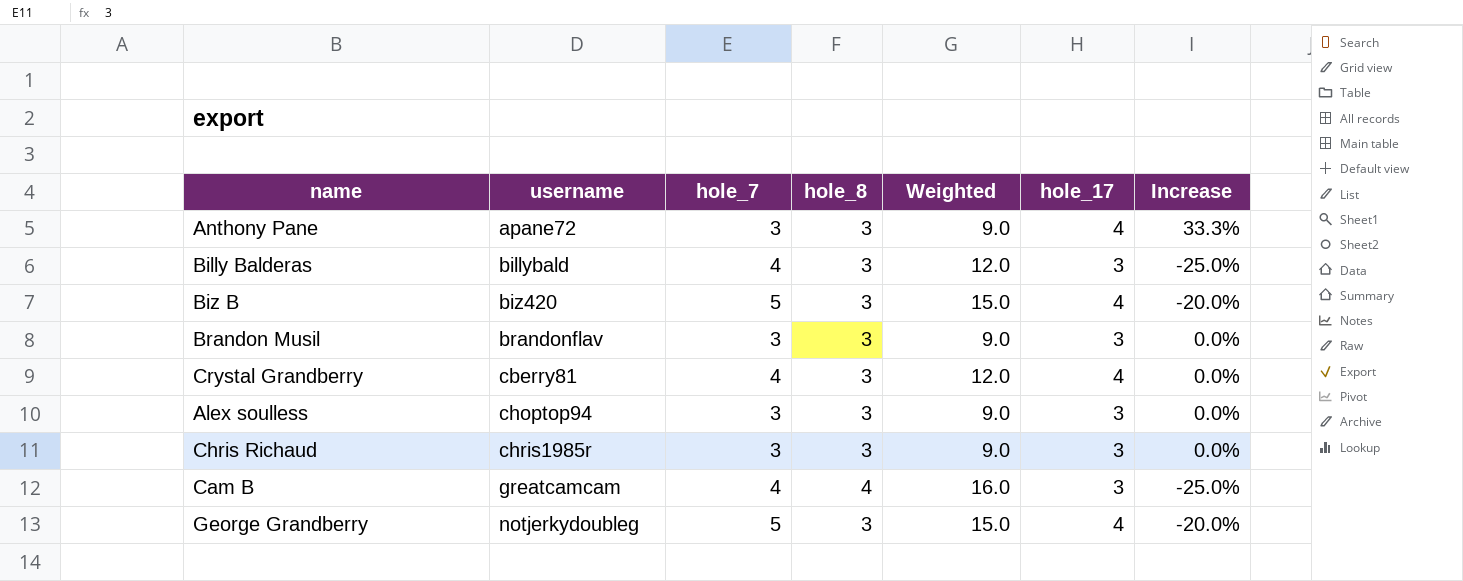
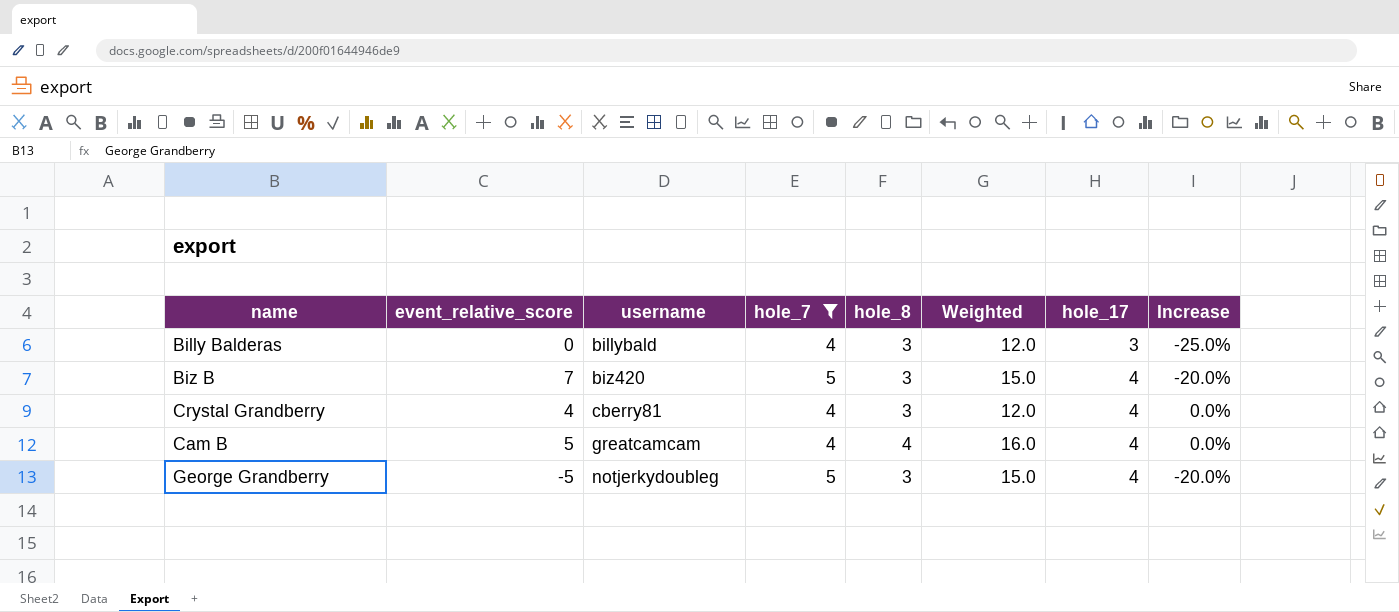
filter: none -> hole_7 != 3
column event_relative_score | position: none -> 2
Cam B | hole_17: 3 -> 4
Cam B | Increase: -25.0% -> 0.0%

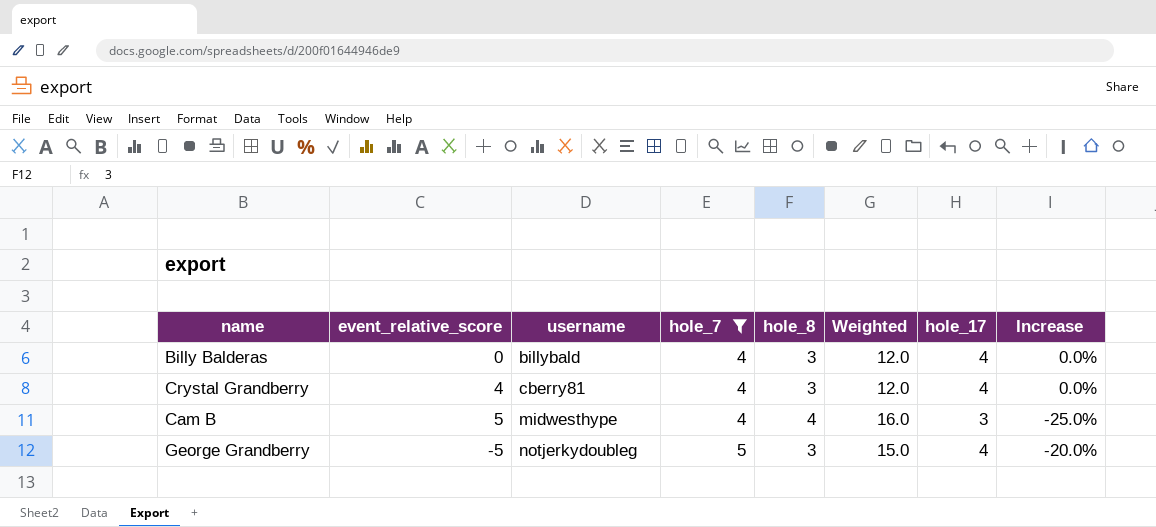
row Biz B: 7 | biz420 | 5 | 3 | 15.0 | 4 | -20.0% -> none
Billy Balderas | hole_17: 3 -> 4
Billy Balderas | Increase: -25.0% -> 0.0%
Cam B | username: greatcamcam -> midwesthype
Cam B | hole_17: 4 -> 3
Cam B | Increase: 0.0% -> -25.0%

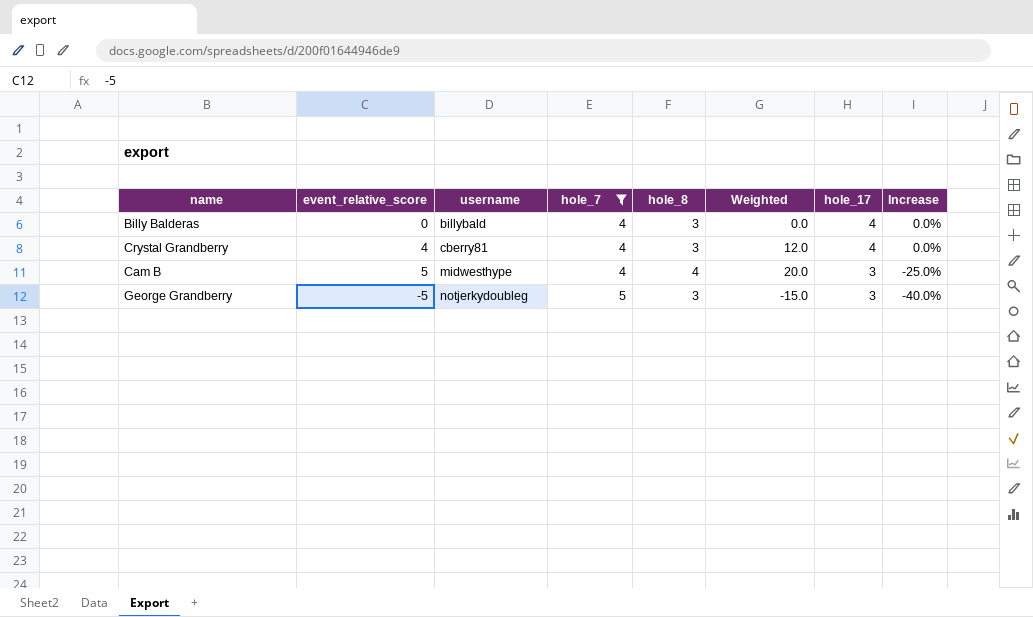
column Weighted | formula: [hole_7] * [hole_8] -> [event_relative_score] * [hole_8]
George Grandberry | hole_17: 4 -> 3
George Grandberry | Increase: -20.0% -> -40.0%

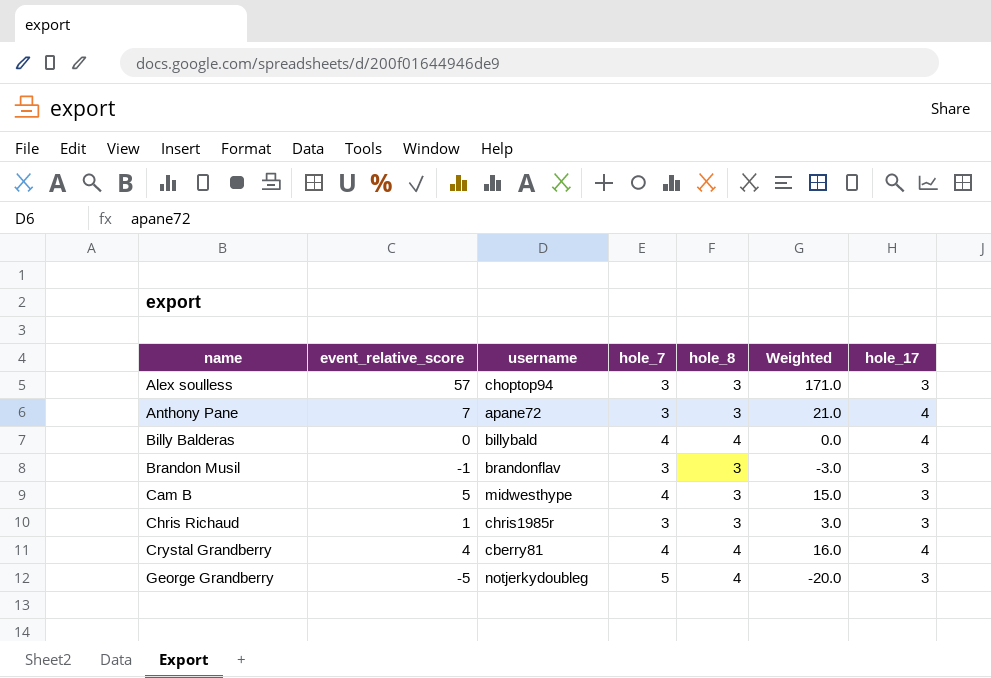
filter: hole_7 != 3 -> none
row order: username ascending -> name ascending
column Increase | formula: ([hole_17] - [hole_7]) / [hole_7] -> none
Billy Balderas | hole_8: 3 -> 4
Cam B | hole_8: 4 -> 3
Cam B | Weighted: 20.0 -> 15.0
Crystal Grandberry | hole_8: 3 -> 4
Crystal Grandberry | Weighted: 12.0 -> 16.0
George Grandberry | hole_8: 3 -> 4
George Grandberry | Weighted: -15.0 -> -20.0

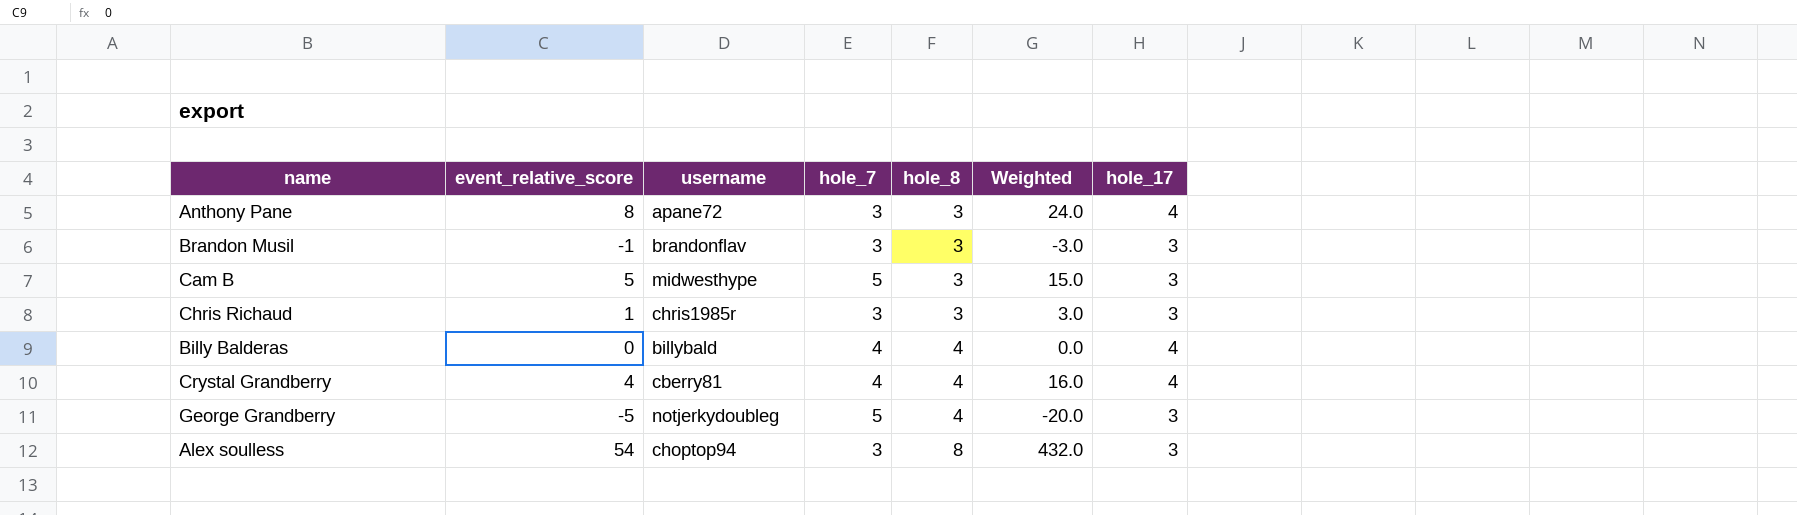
row order: name ascending -> hole_8 ascending
Anthony Pane | event_relative_score: 7 -> 8
Anthony Pane | Weighted: 21.0 -> 24.0
Cam B | hole_7: 4 -> 5
Alex soulless | event_relative_score: 57 -> 54
Alex soulless | hole_8: 3 -> 8
Alex soulless | Weighted: 171.0 -> 432.0

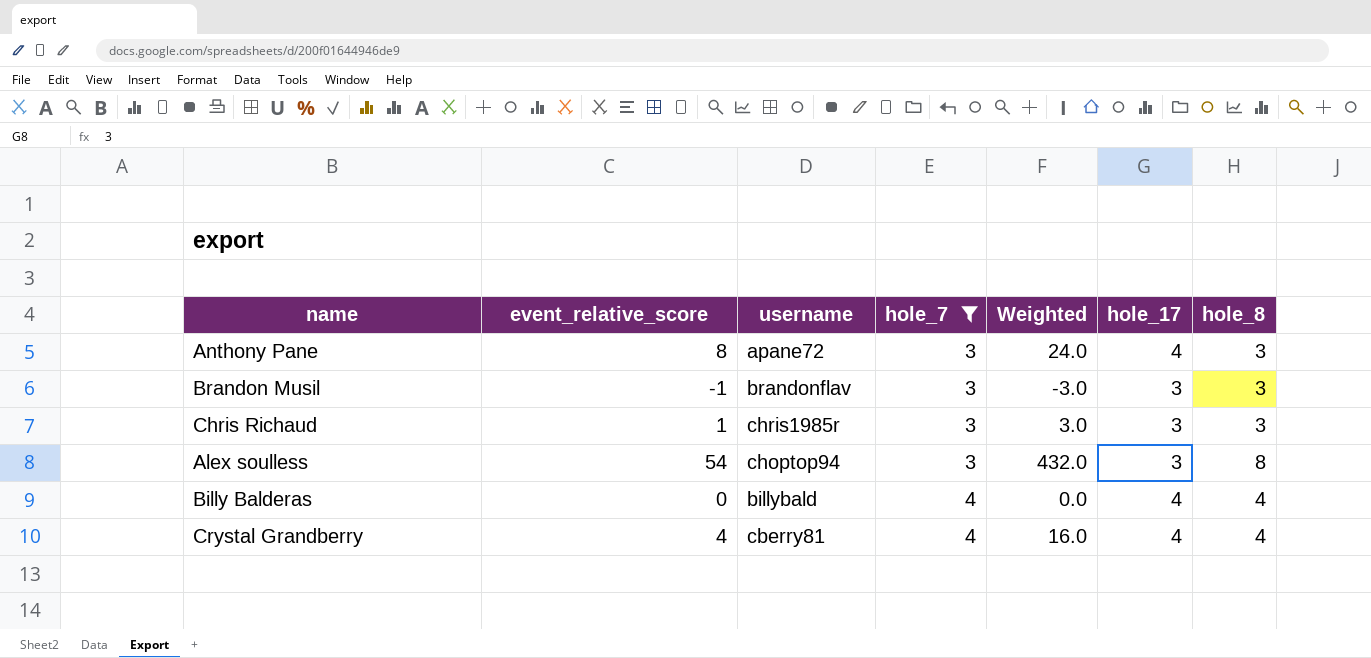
filter: none -> hole_7 != 5
row order: hole_8 ascending -> hole_7 ascending
column hole_8 | position: 5 -> 7

